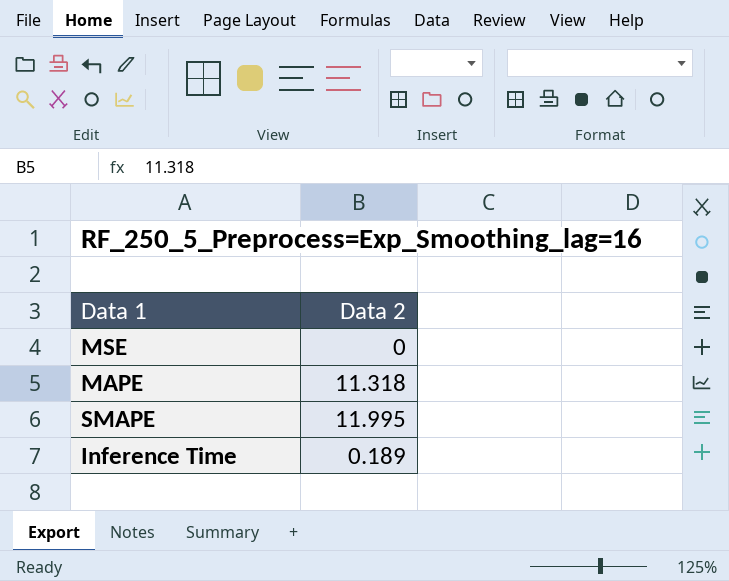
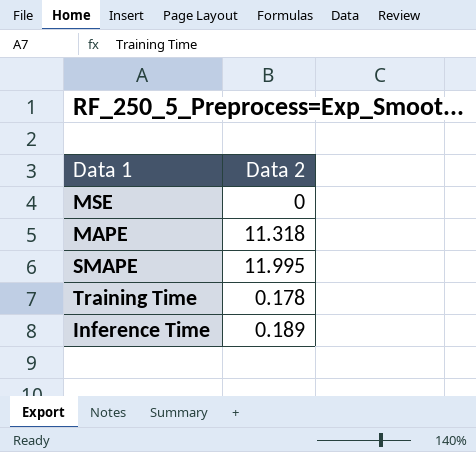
row Training Time: none -> 0.178

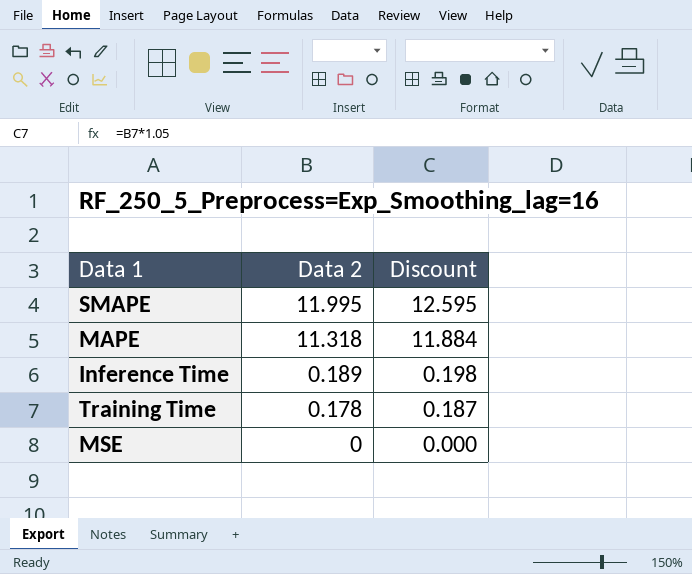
row order: none -> Data 2 descending
column Discount | formula: none -> [Data 2] * 1.05

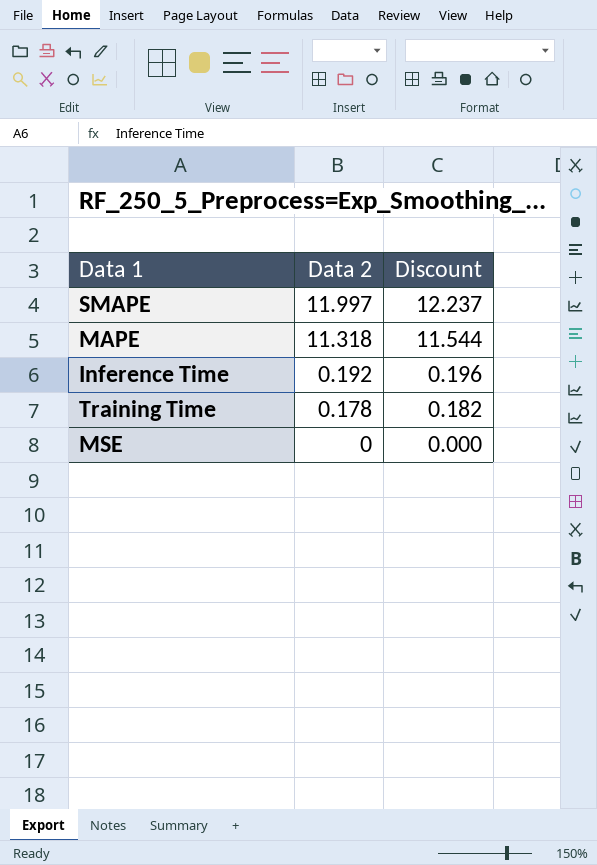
column Discount | formula: [Data 2] * 1.05 -> [Data 2] * 1.02
SMAPE | Data 2: 11.995 -> 11.997
Inference Time | Data 2: 0.189 -> 0.192

